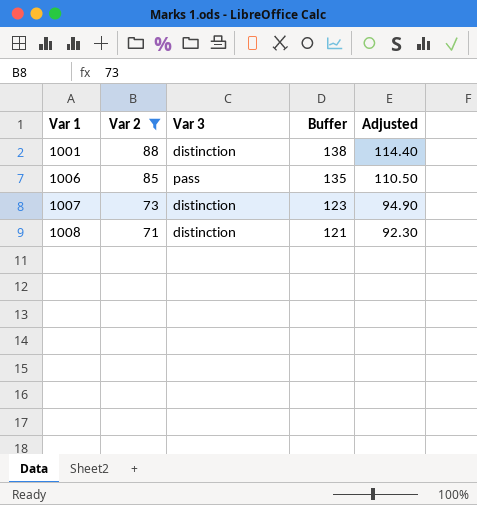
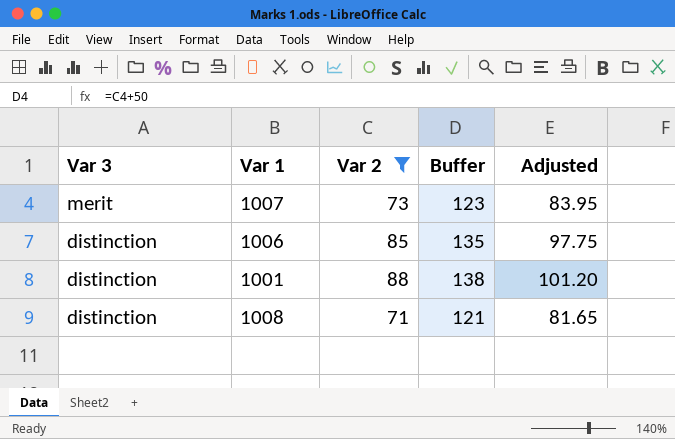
row order: Var 1 ascending -> Var 3 descending
column Var 3 | position: 3 -> 1
column Adjusted | formula: [Var 2] * 1.3 -> [Var 2] * 1.15
1007 | Var 3: distinction -> merit
1006 | Var 3: pass -> distinction

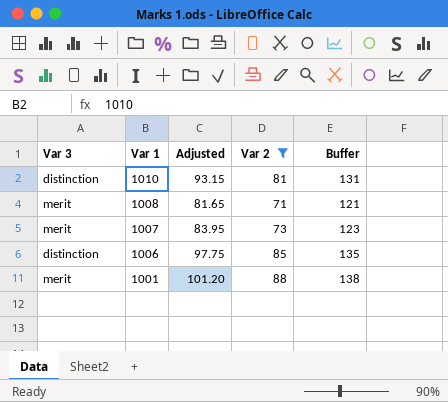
row order: Var 3 descending -> Var 1 descending
column Adjusted | position: 5 -> 3
row 1010: none -> distinction | 93.15 | 81 | 131
1008 | Var 3: distinction -> merit
1001 | Var 3: distinction -> merit

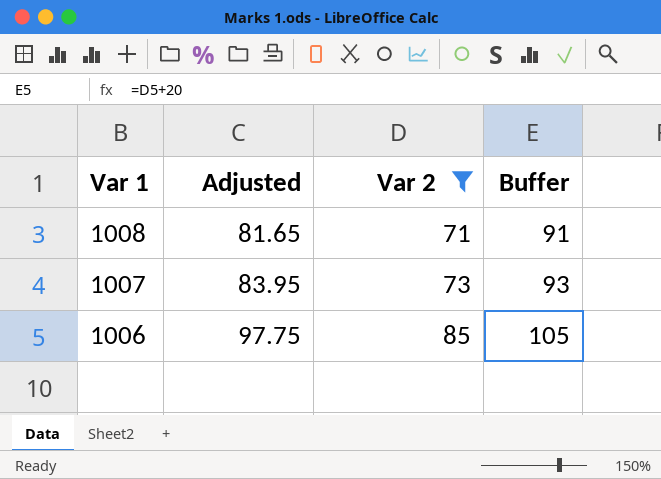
column Var 3 | position: 1 -> none
column Buffer | formula: [Var 2] + 50 -> [Var 2] + 20
row 1010: distinction | 93.15 | 81 | 131 -> none
row 1001: merit | 101.20 | 88 | 138 -> none

